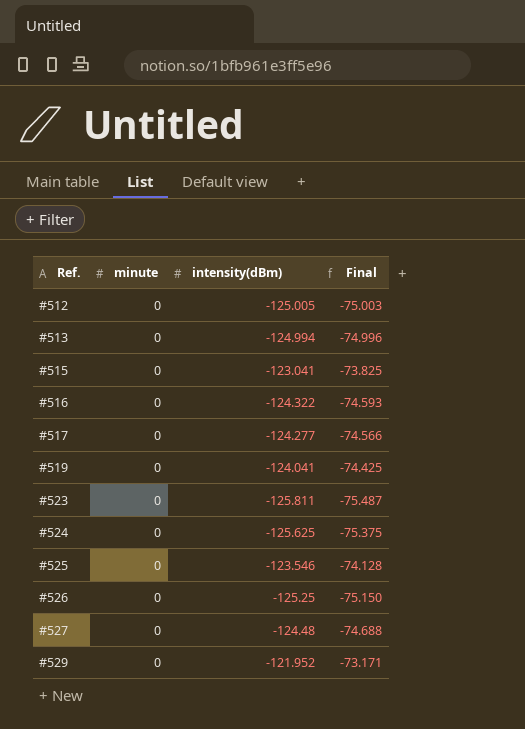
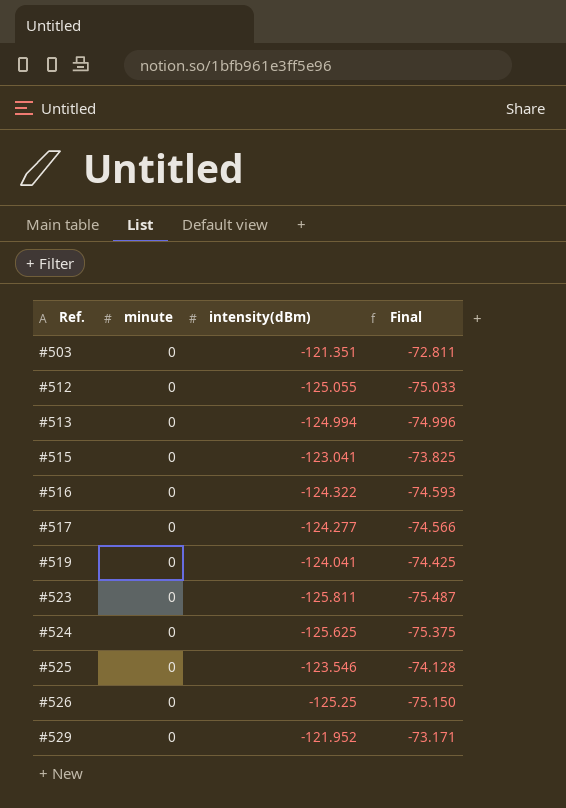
row #527: 0 | -124.48 | -74.688 -> none
row #503: none -> 0 | -121.351 | -72.811
#512 | intensity(dBm): -125.005 -> -125.055
#512 | Final: -75.003 -> -75.033

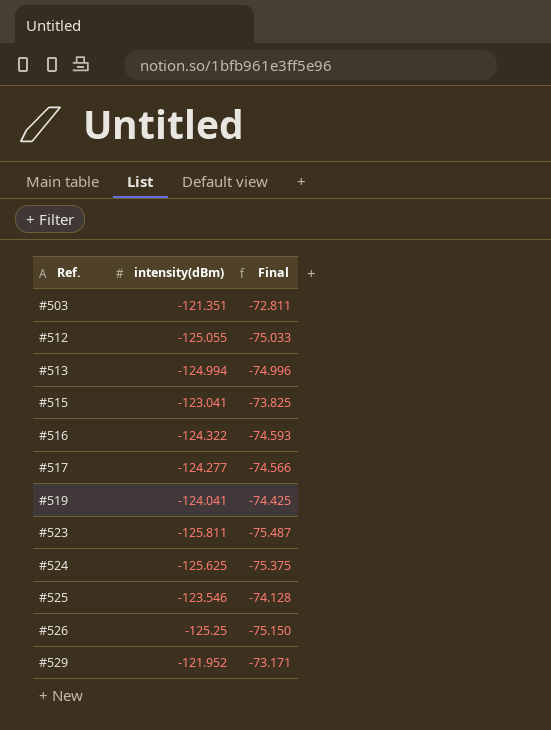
column minute | position: 2 -> none

